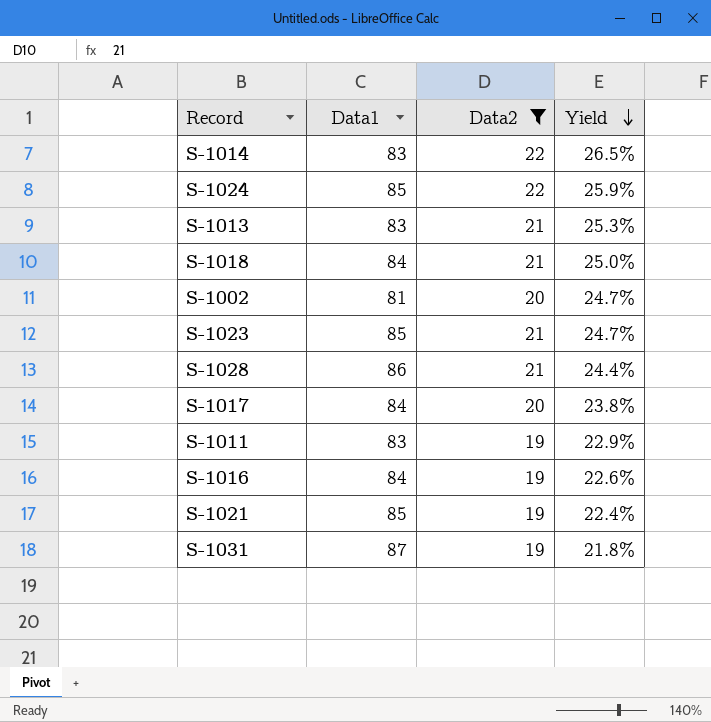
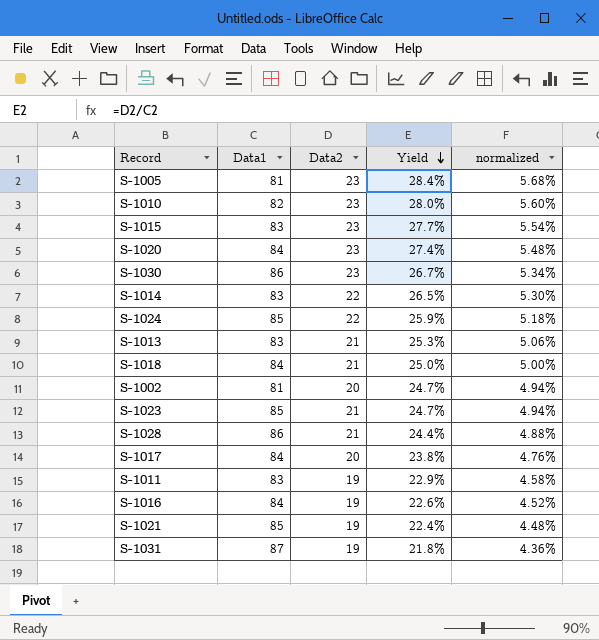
filter: Data2 != 23 -> none
column normalized | formula: none -> [Yield] * 0.2

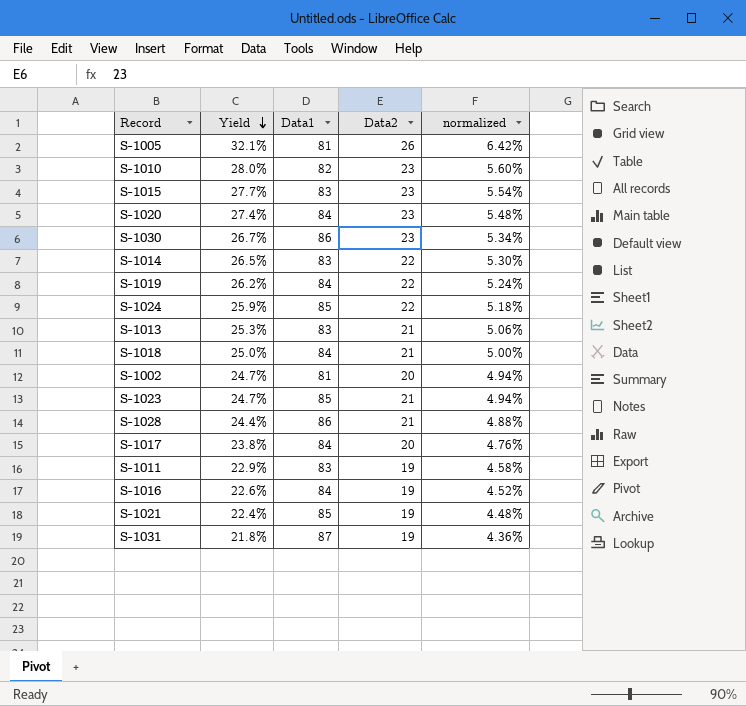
column Yield | position: 4 -> 2
S-1005 | Yield: 28.4% -> 32.1%
S-1005 | Data2: 23 -> 26
S-1005 | normalized: 5.68% -> 6.42%
row S-1019: none -> 26.2% | 84 | 22 | 5.24%

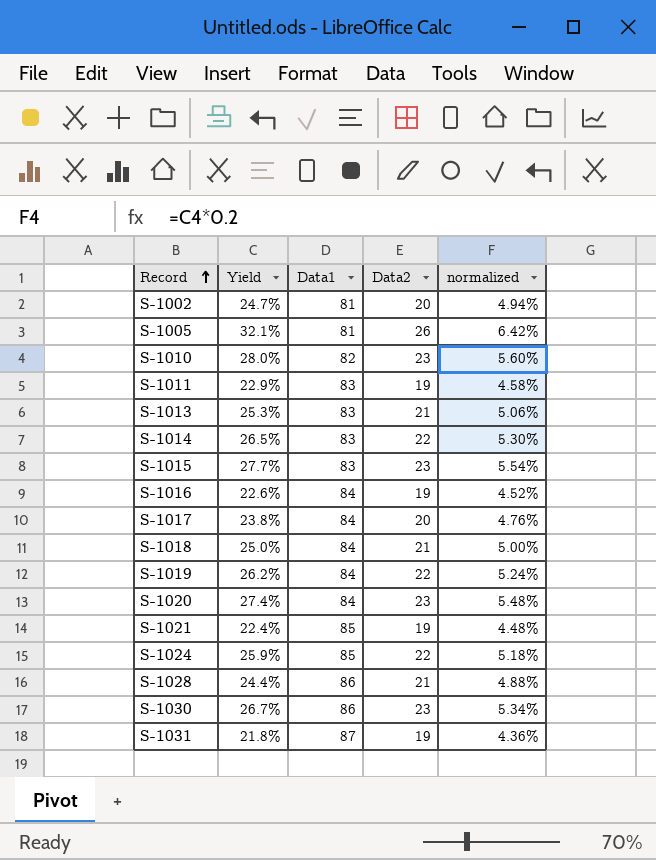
row order: Yield descending -> Record ascending
row S-1023: 24.7% | 85 | 21 | 4.94% -> none

